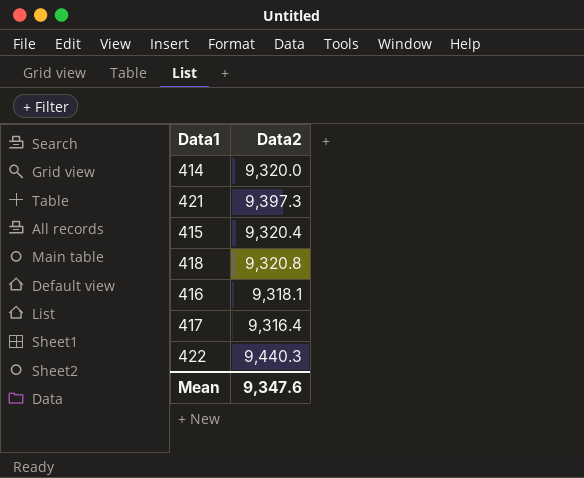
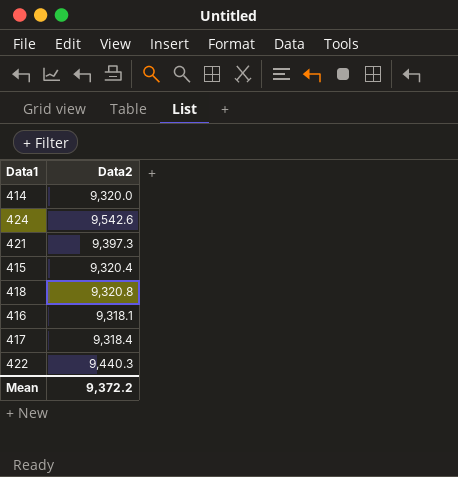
row 424: none -> 9,542.6
417 | Data2: 9,316.4 -> 9,318.4
Mean | Data2: 9,347.6 -> 9,372.2

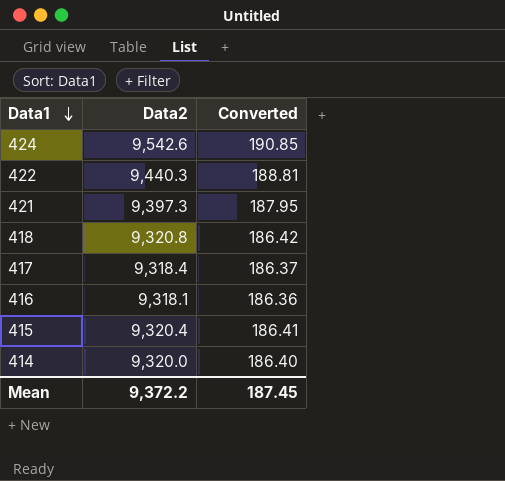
row order: none -> Data1 descending
column Converted | formula: none -> [Data2] * 0.02

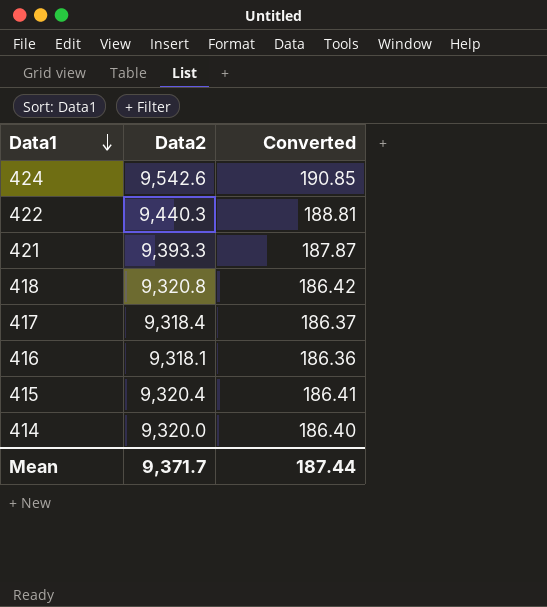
421 | Data2: 9,397.3 -> 9,393.3
421 | Converted: 187.95 -> 187.87
Mean | Data2: 9,372.2 -> 9,371.7
Mean | Converted: 187.45 -> 187.44

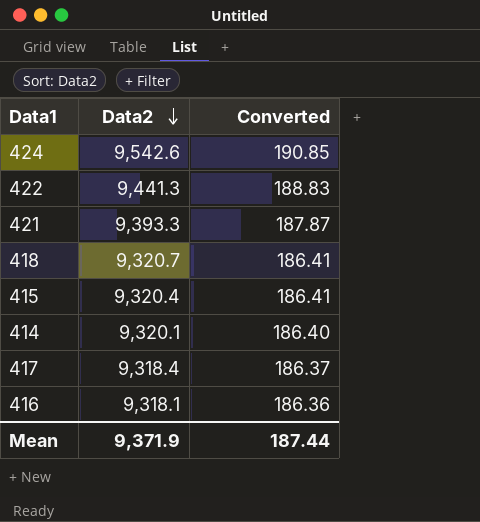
row order: Data1 descending -> Data2 descending
422 | Data2: 9,440.3 -> 9,441.3
422 | Converted: 188.81 -> 188.83
418 | Data2: 9,320.8 -> 9,320.7
418 | Converted: 186.42 -> 186.41
414 | Data2: 9,320.0 -> 9,320.1
Mean | Data2: 9,371.7 -> 9,371.9

